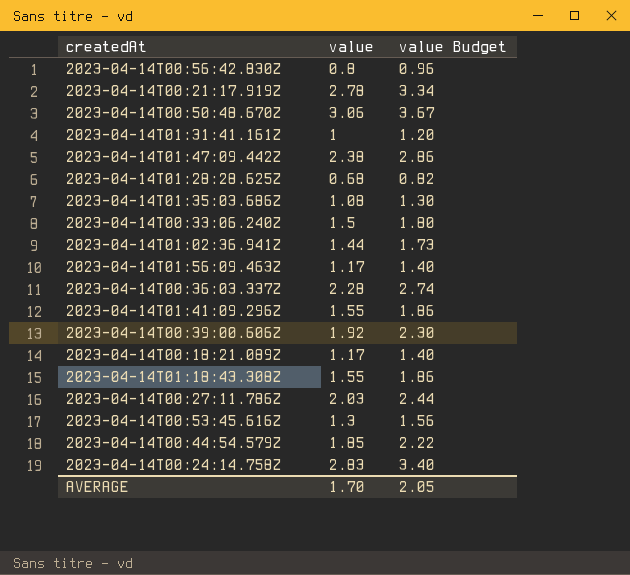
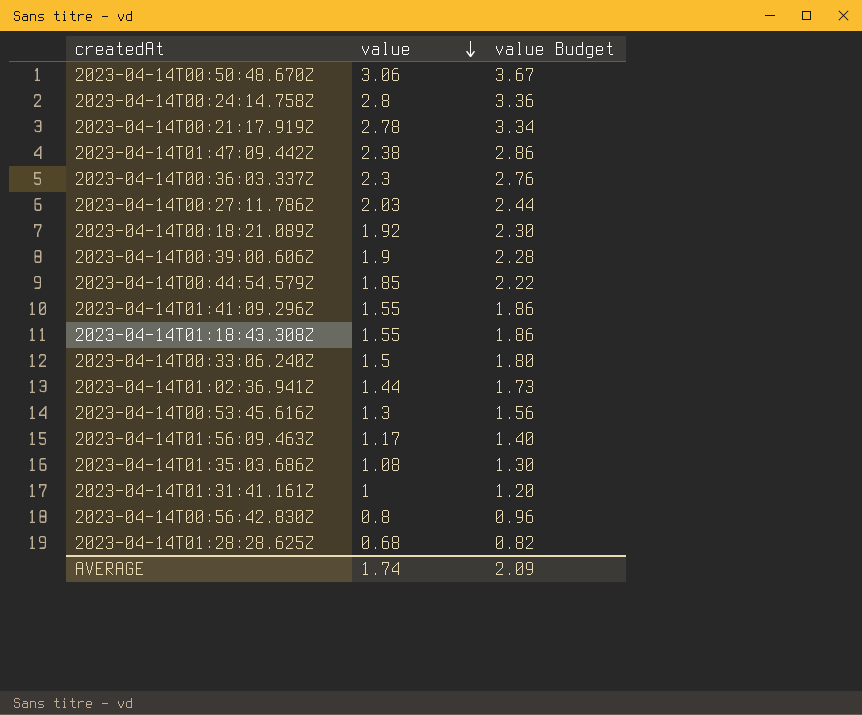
row order: none -> value descending
2023-04-14T00:24:14.758Z | value: 2.83 -> 2.8
2023-04-14T00:24:14.758Z | value Budget: 3.40 -> 3.36
2023-04-14T00:36:03.337Z | value: 2.28 -> 2.3
2023-04-14T00:36:03.337Z | value Budget: 2.74 -> 2.76
2023-04-14T00:18:21.089Z | value: 1.17 -> 1.92
2023-04-14T00:18:21.089Z | value Budget: 1.40 -> 2.30
2023-04-14T00:39:00.606Z | value: 1.92 -> 1.9
2023-04-14T00:39:00.606Z | value Budget: 2.30 -> 2.28
AVERAGE | value: 1.70 -> 1.74
AVERAGE | value Budget: 2.05 -> 2.09

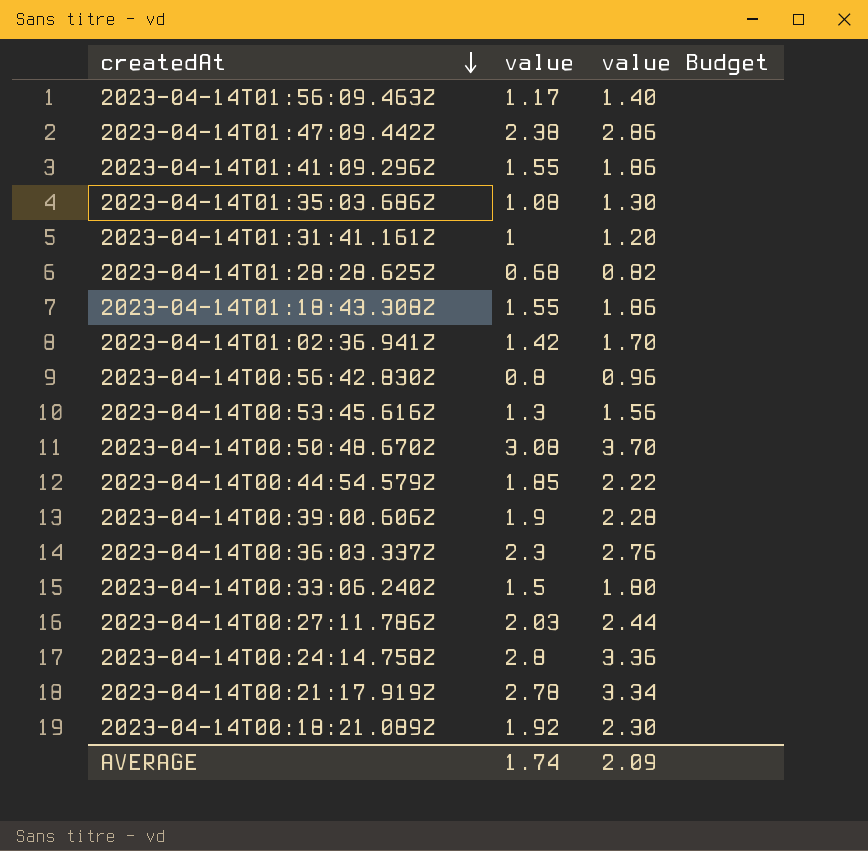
row order: value descending -> createdAt descending
2023-04-14T01:02:36.941Z | value: 1.44 -> 1.42
2023-04-14T01:02:36.941Z | value Budget: 1.73 -> 1.70
2023-04-14T00:50:48.670Z | value: 3.06 -> 3.08
2023-04-14T00:50:48.670Z | value Budget: 3.67 -> 3.70

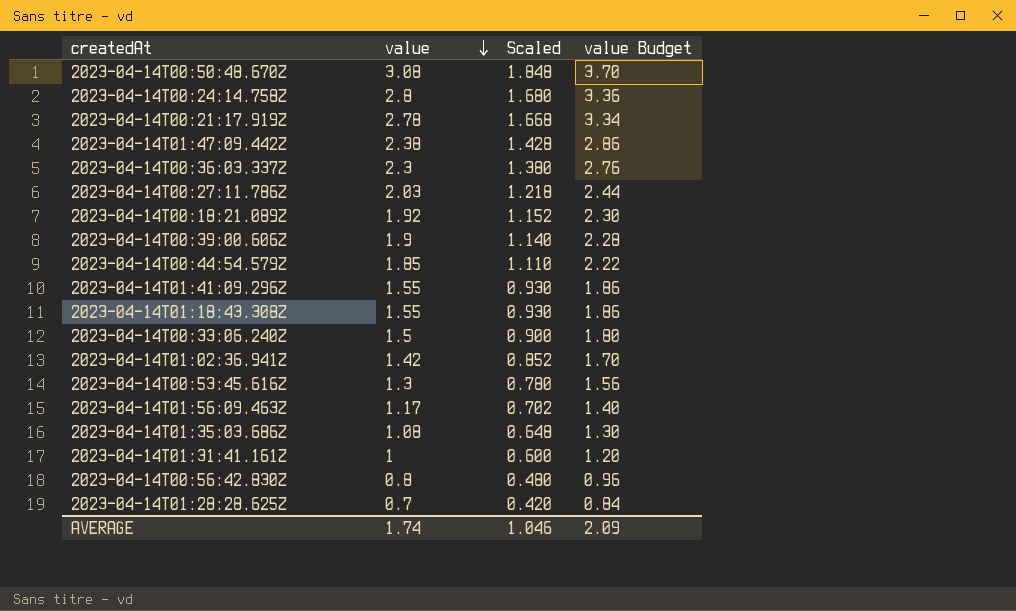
row order: createdAt descending -> value descending
column Scaled | formula: none -> [value] * 0.6
2023-04-14T01:28:28.625Z | value: 0.68 -> 0.7
2023-04-14T01:28:28.625Z | value Budget: 0.82 -> 0.84

